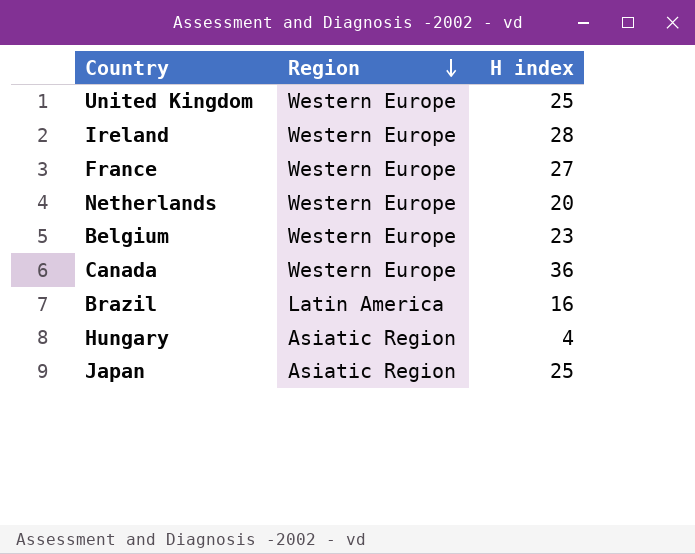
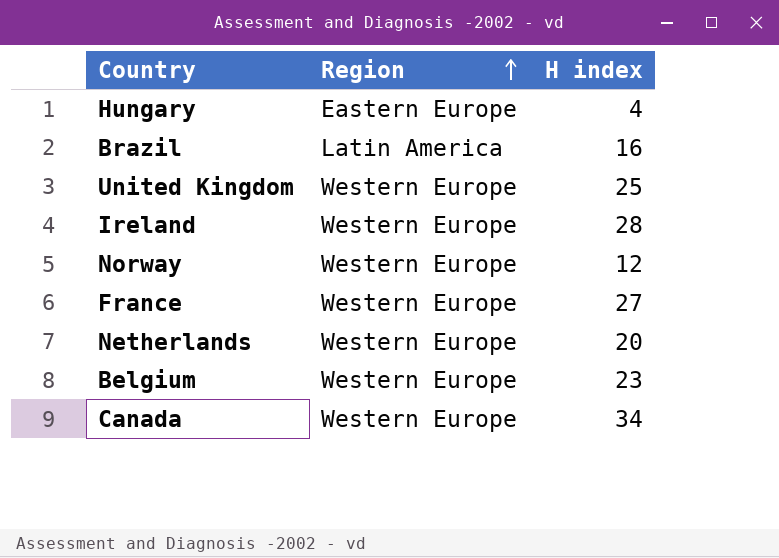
row order: Region descending -> Region ascending
row Japan: Asiatic Region | 25 -> none
Hungary | Region: Asiatic Region -> Eastern Europe
row Norway: none -> Western Europe | 12
Canada | H index: 36 -> 34

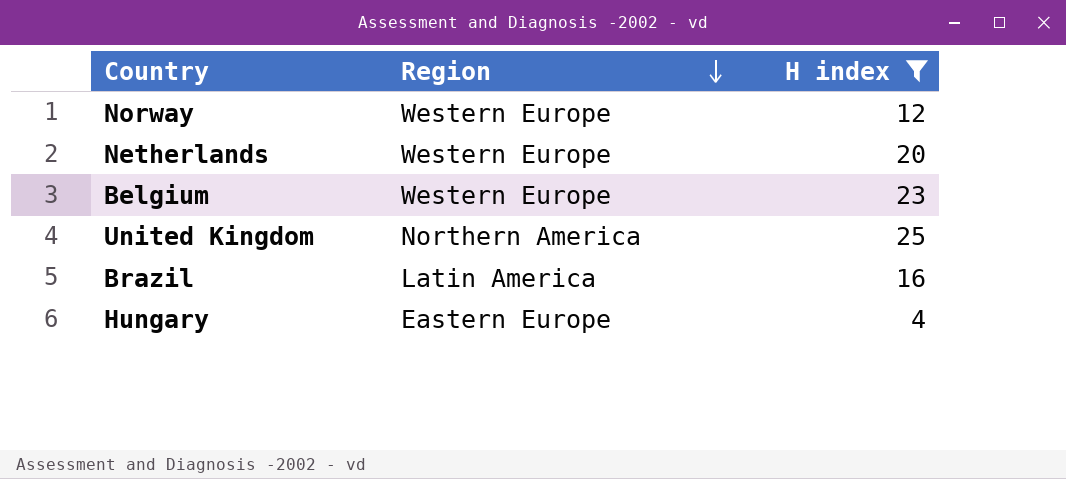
filter: none -> H index <= 25
row order: Region ascending -> Region descending
United Kingdom | Region: Western Europe -> Northern America

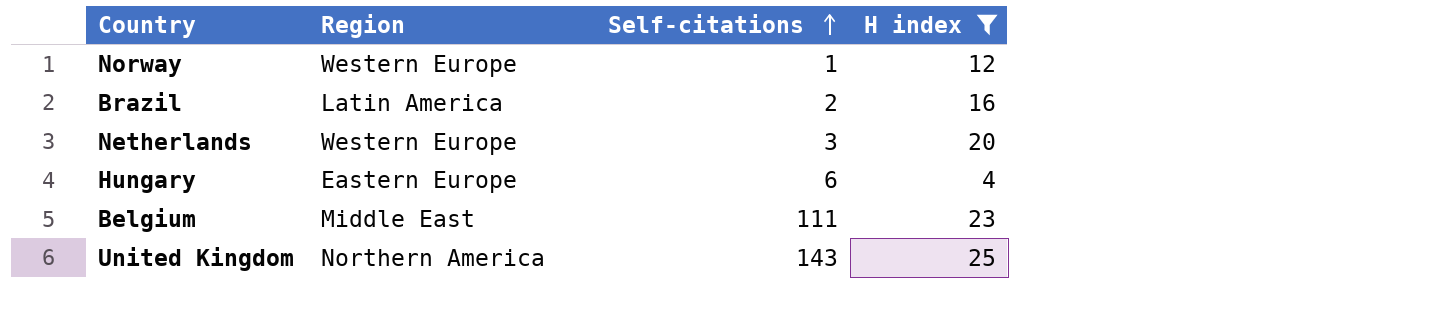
row order: Region descending -> Self-citations ascending
column Self-citations | position: none -> 3
Belgium | Region: Western Europe -> Middle East

